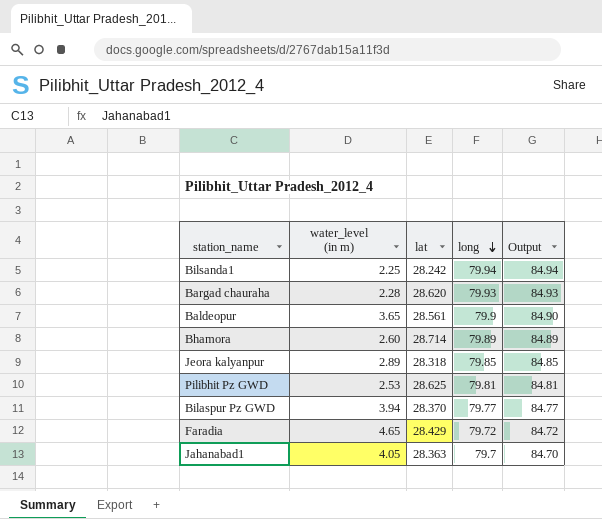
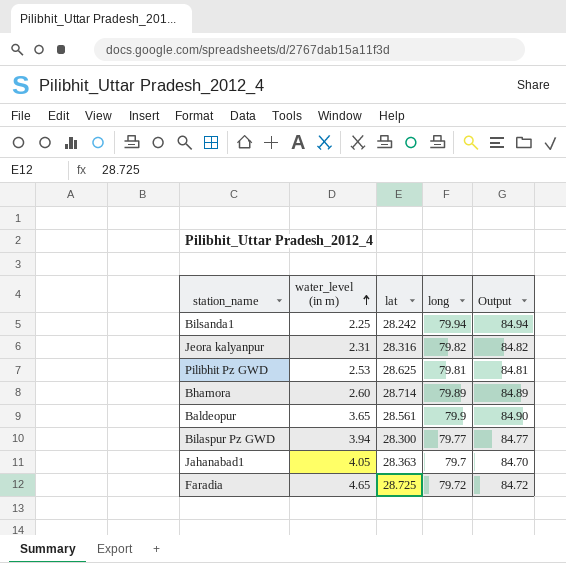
row order: long descending -> water_level (in m) ascending
row Bargad chauraha: 2.28 | 28.620 | 79.93 | 84.93 -> none
Jeora kalyanpur | water_level (in m): 2.89 -> 2.31
Jeora kalyanpur | lat: 28.318 -> 28.316
Jeora kalyanpur | long: 79.85 -> 79.82
Jeora kalyanpur | Output: 84.85 -> 84.82
Bilaspur Pz GWD | lat: 28.370 -> 28.300
Faradia | lat: 28.429 -> 28.725

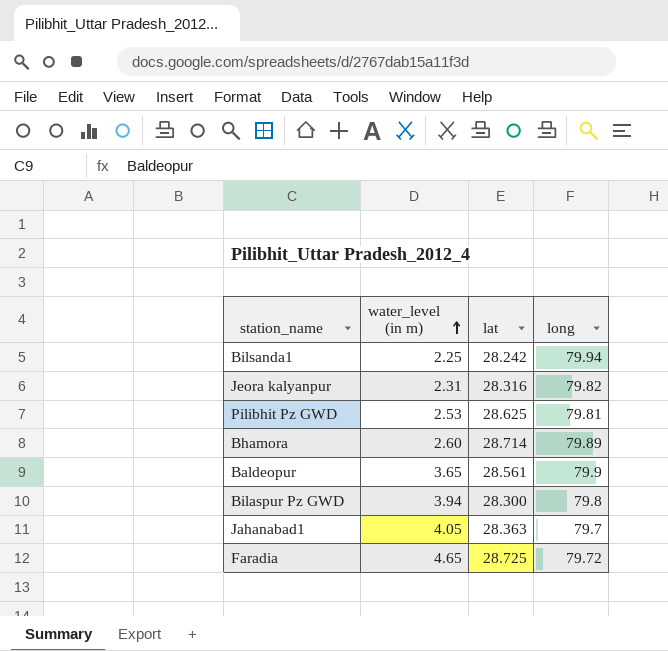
column Output | formula: [long] + 5 -> none
Bilaspur Pz GWD | long: 79.77 -> 79.8

